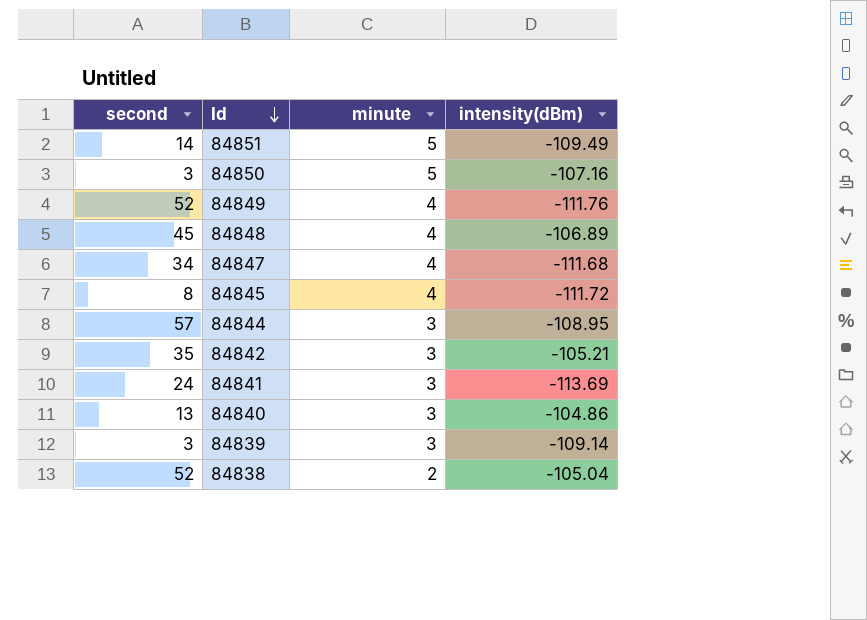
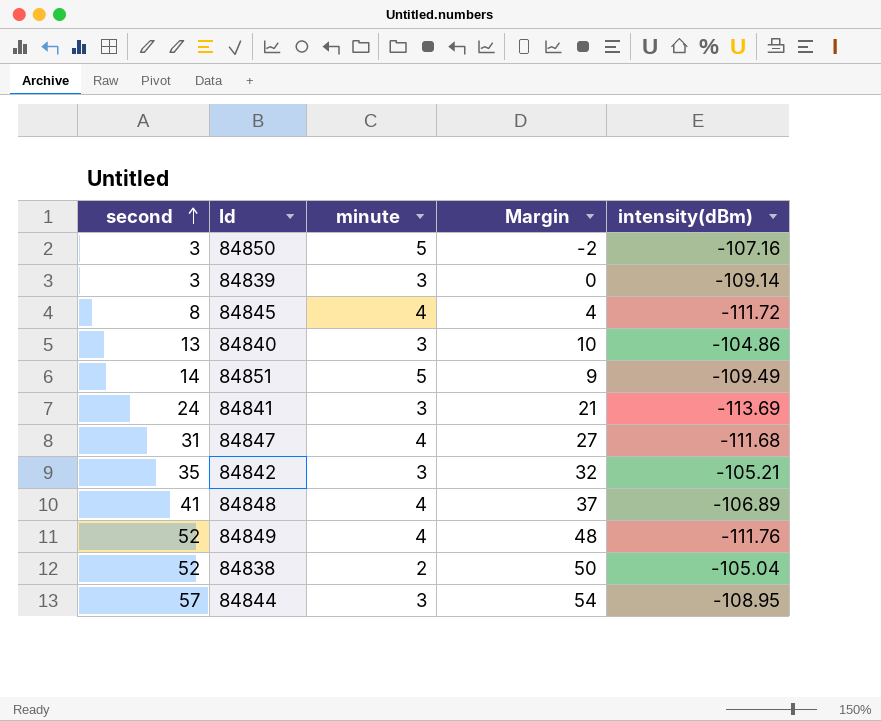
row order: Id descending -> second ascending
column Margin | formula: none -> [second] - [minute]
84847 | second: 34 -> 31
84848 | second: 45 -> 41

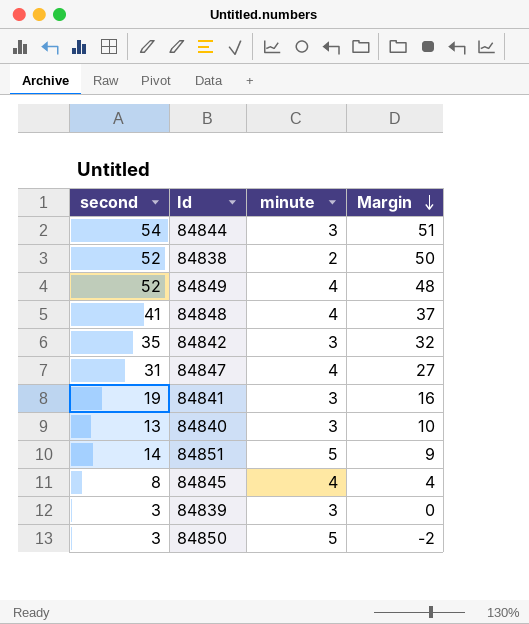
row order: second ascending -> Margin descending
column intensity(dBm) | position: 5 -> none
84844 | second: 57 -> 54
84844 | Margin: 54 -> 51
84841 | second: 24 -> 19
84841 | Margin: 21 -> 16

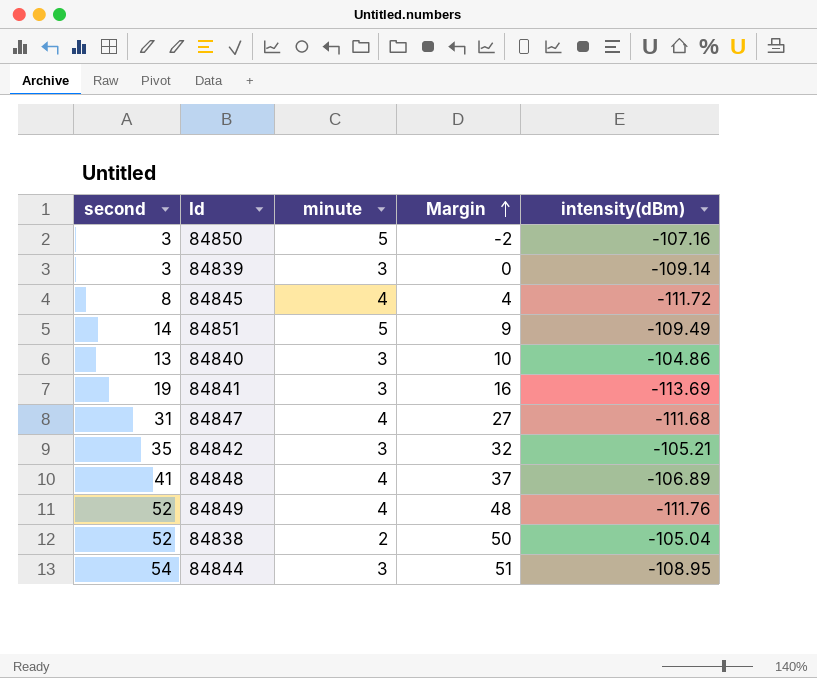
row order: Margin descending -> Margin ascending
column intensity(dBm) | position: none -> 5

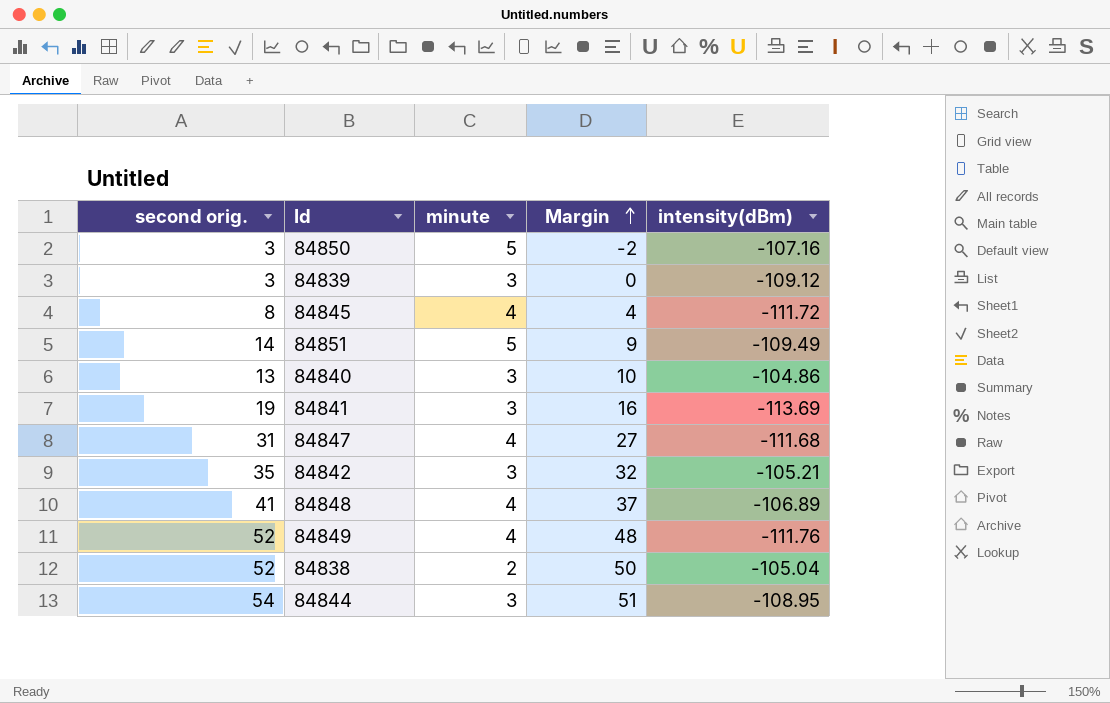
column name: second -> second orig.
84839 | intensity(dBm): -109.14 -> -109.12

